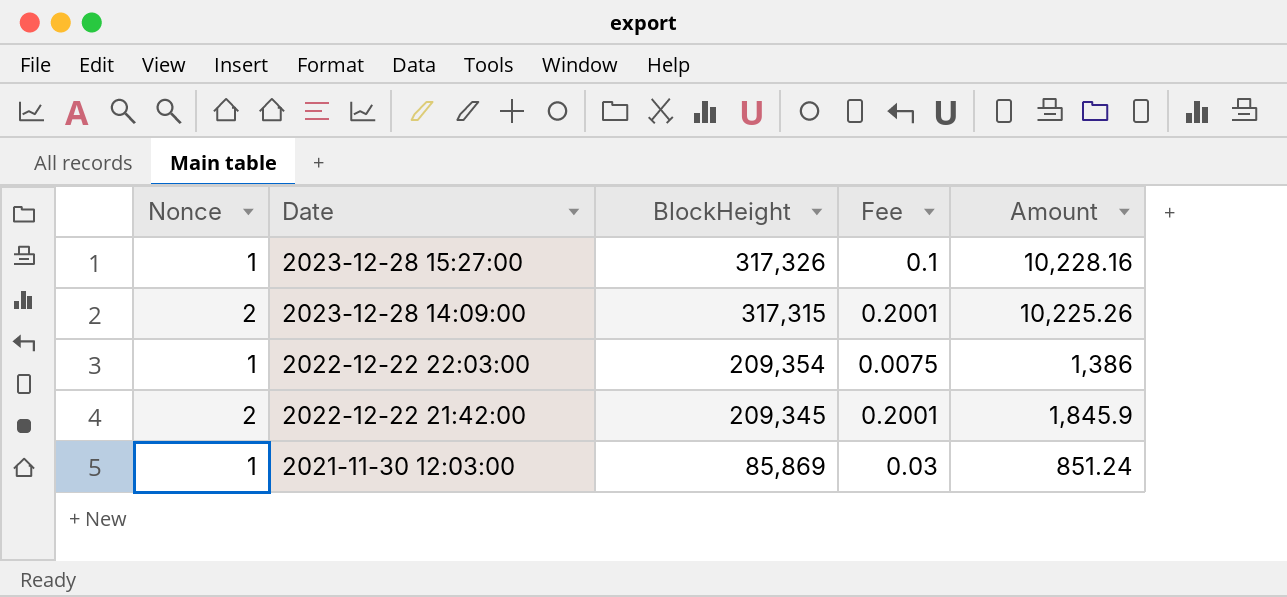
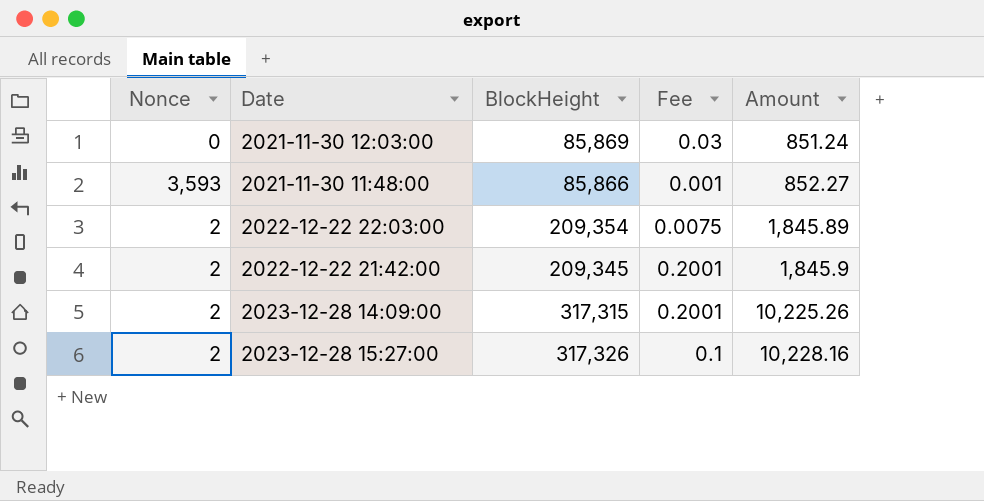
row order: Date descending -> Amount ascending
2021-11-30 12:03:00 | Nonce: 1 -> 0
row 2021-11-30 11:48:00: none -> 3,593 | 85,866 | 0.001 | 852.27
2022-12-22 22:03:00 | Nonce: 1 -> 2
2022-12-22 22:03:00 | Amount: 1,386 -> 1,845.89
2023-12-28 15:27:00 | Nonce: 1 -> 2

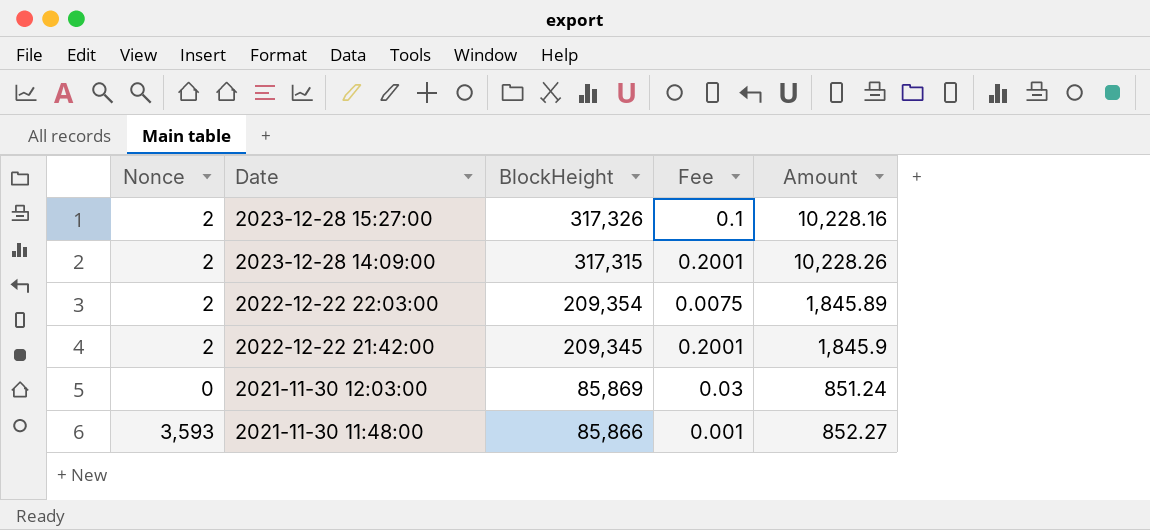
row order: Amount ascending -> Date descending
2023-12-28 14:09:00 | Amount: 10,225.26 -> 10,228.26

